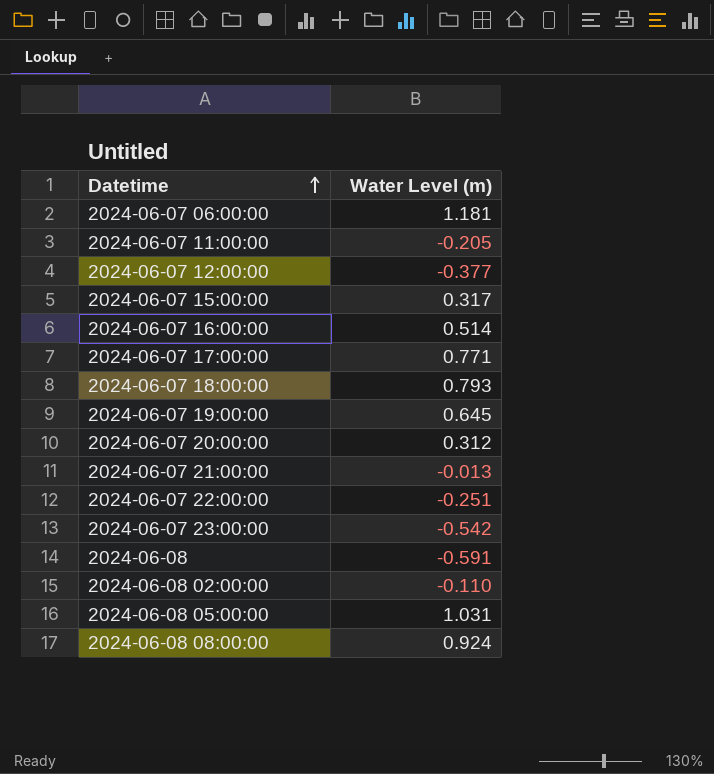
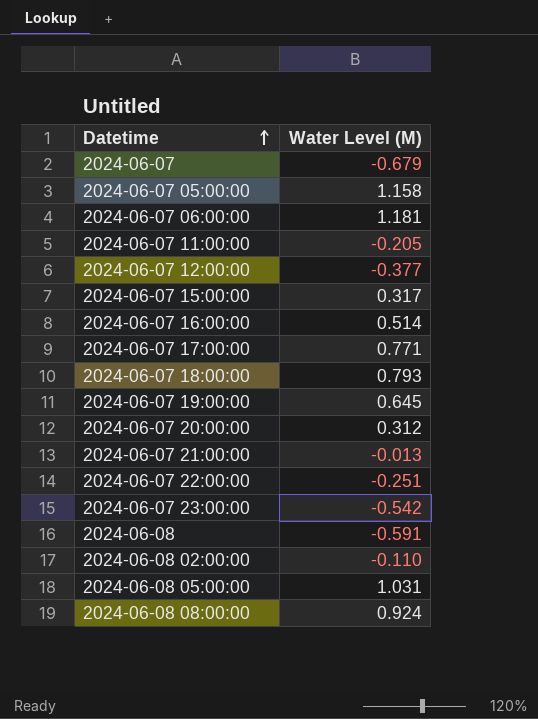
column name: Water Level (m) -> Water Level (M)
row 2024-06-07: none -> -0.679
row 2024-06-07 05:00:00: none -> 1.158

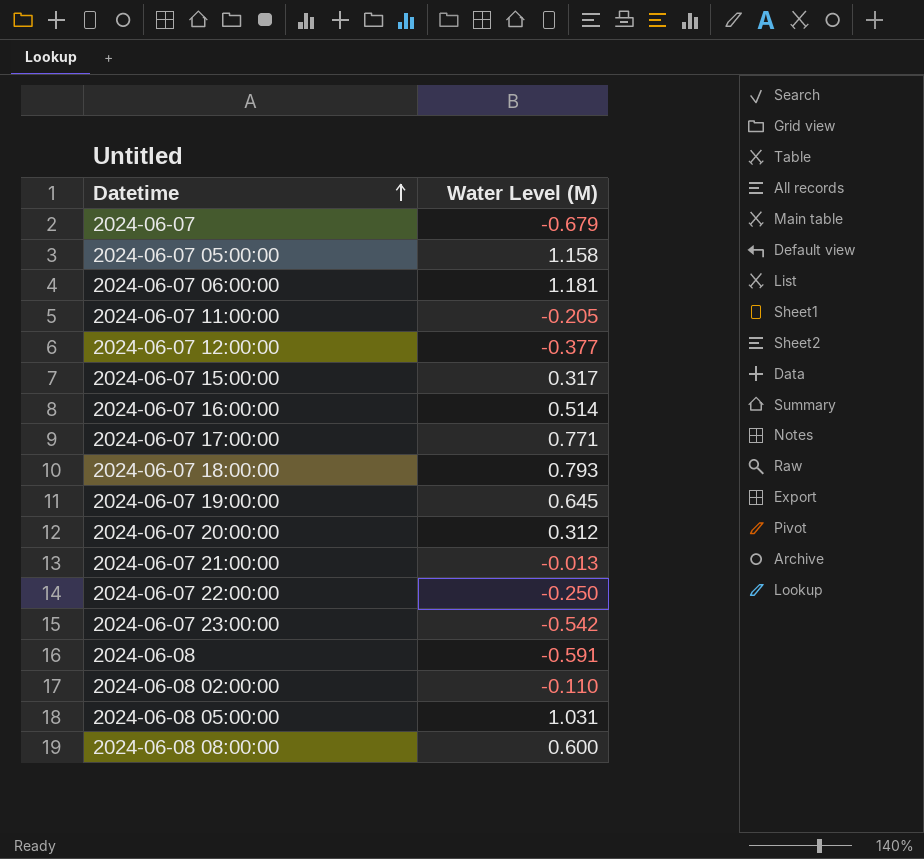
2024-06-07 22:00:00 | Water Level (M): -0.251 -> -0.250
2024-06-08 08:00:00 | Water Level (M): 0.924 -> 0.600

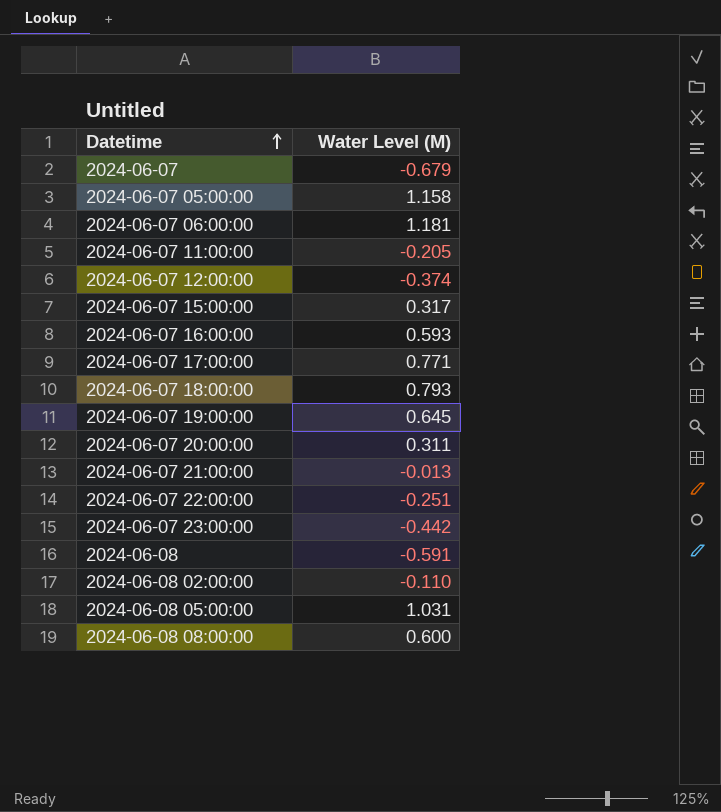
2024-06-07 12:00:00 | Water Level (M): -0.377 -> -0.374
2024-06-07 16:00:00 | Water Level (M): 0.514 -> 0.593
2024-06-07 20:00:00 | Water Level (M): 0.312 -> 0.311
2024-06-07 22:00:00 | Water Level (M): -0.250 -> -0.251
2024-06-07 23:00:00 | Water Level (M): -0.542 -> -0.442

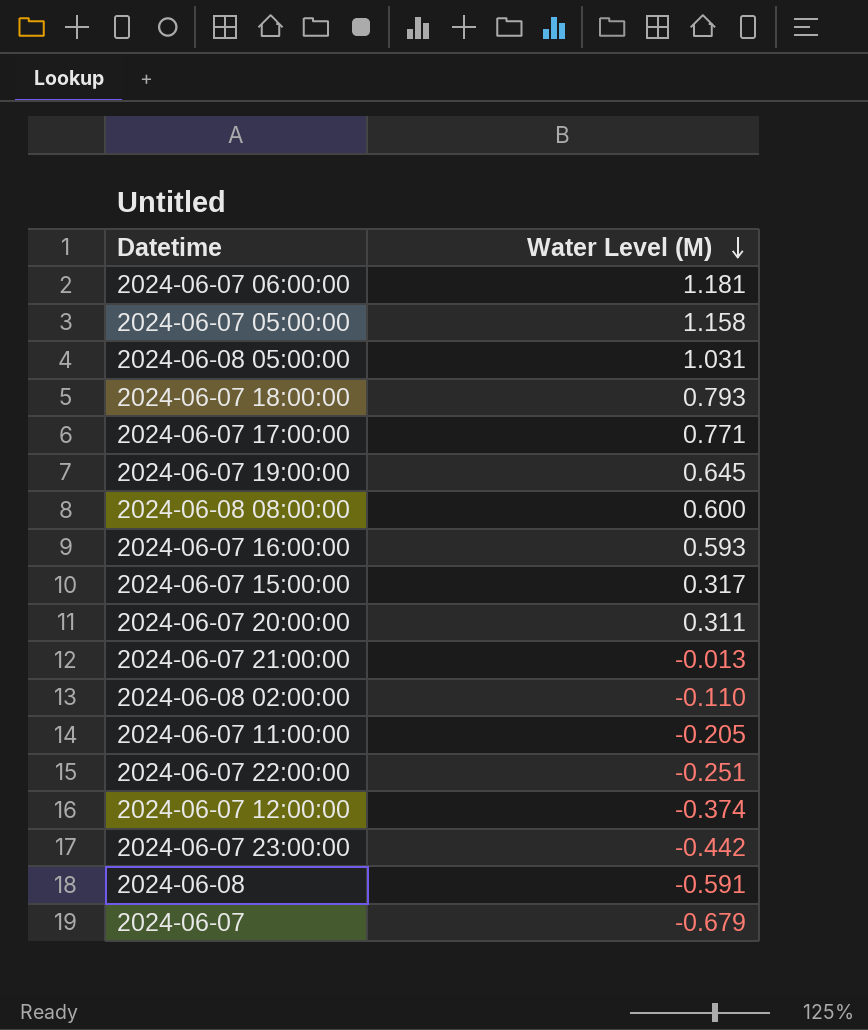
row order: Datetime ascending -> Water Level (M) descending

